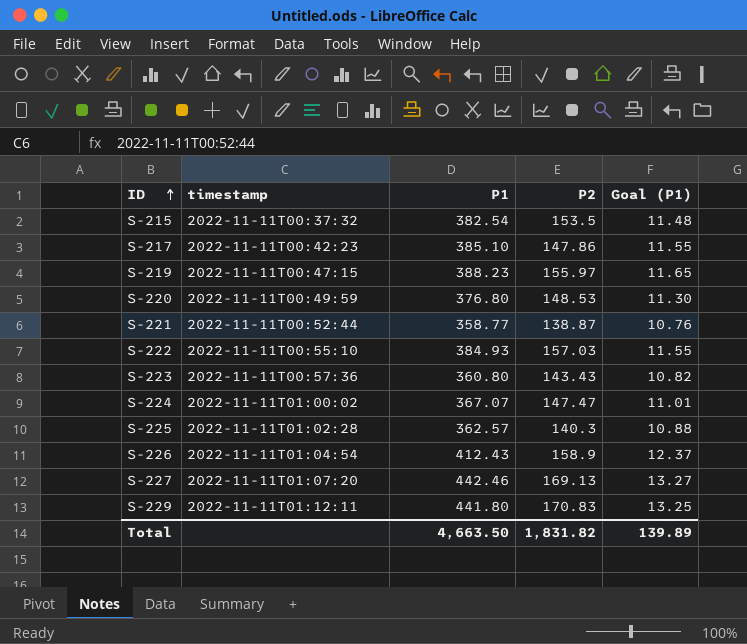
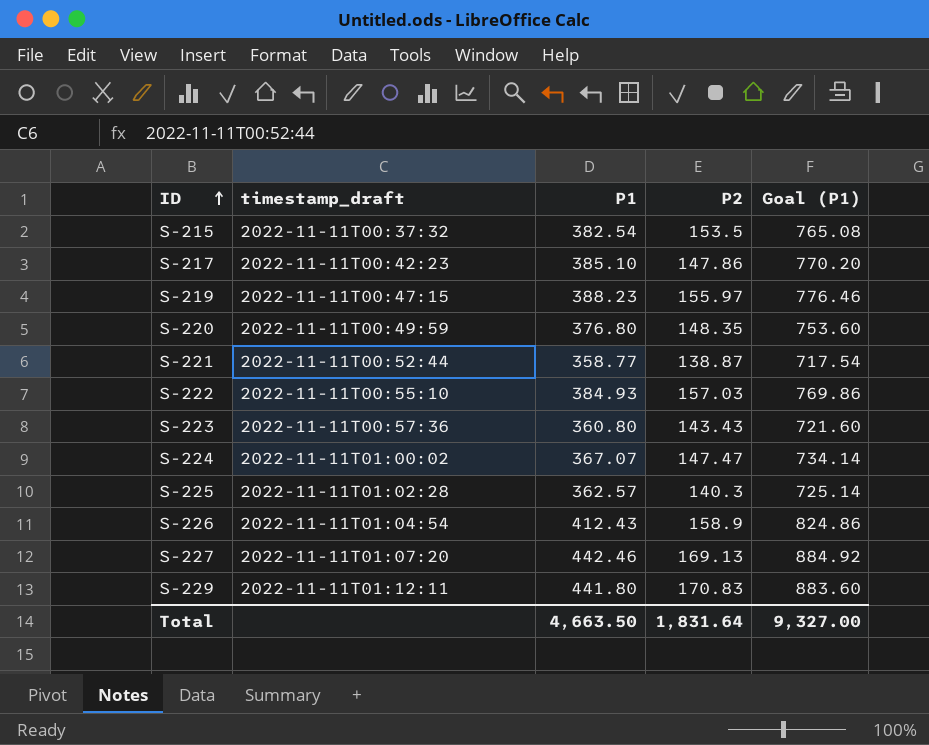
column name: timestamp -> timestamp_draft
column Goal (P1) | formula: [P1] * 0.03 -> [P1] * 2
S-220 | P2: 148.53 -> 148.35
Total | P2: 1,831.82 -> 1,831.64
Total | Goal (P1): 139.89 -> 9,327.00

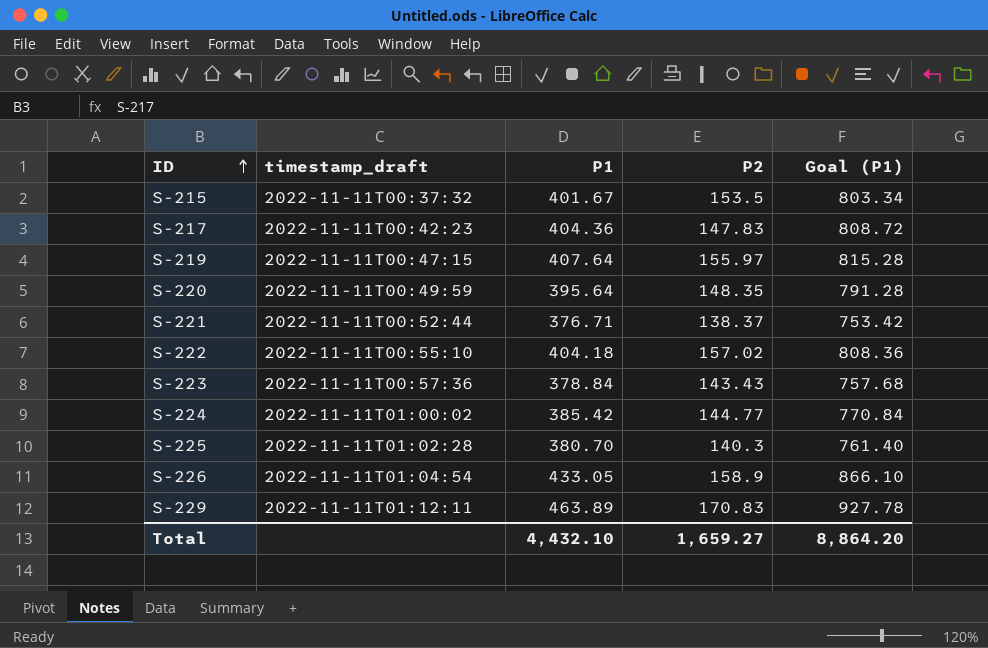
row S-227: 2022-11-11T01:07:20 | 442.46 | 169.13 | 884.92 -> none
S-215 | P1: 382.54 -> 401.67
S-215 | Goal (P1): 765.08 -> 803.34
S-217 | P1: 385.10 -> 404.36
S-217 | P2: 147.86 -> 147.83
S-217 | Goal (P1): 770.20 -> 808.72
S-219 | P1: 388.23 -> 407.64
S-219 | Goal (P1): 776.46 -> 815.28
S-220 | P1: 376.80 -> 395.64
S-220 | Goal (P1): 753.60 -> 791.28
S-221 | P1: 358.77 -> 376.71
S-221 | P2: 138.87 -> 138.37
S-221 | Goal (P1): 717.54 -> 753.42
S-222 | P1: 384.93 -> 404.18
S-222 | P2: 157.03 -> 157.02
S-222 | Goal (P1): 769.86 -> 808.36
S-223 | P1: 360.80 -> 378.84
S-223 | Goal (P1): 721.60 -> 757.68
S-224 | P1: 367.07 -> 385.42
S-224 | P2: 147.47 -> 144.77
S-224 | Goal (P1): 734.14 -> 770.84
S-225 | P1: 362.57 -> 380.70
S-225 | Goal (P1): 725.14 -> 761.40
S-226 | P1: 412.43 -> 433.05
S-226 | Goal (P1): 824.86 -> 866.10
S-229 | P1: 441.80 -> 463.89
S-229 | Goal (P1): 883.60 -> 927.78
Total | P1: 4,663.50 -> 4,432.10
Total | P2: 1,831.64 -> 1,659.27
Total | Goal (P1): 9,327.00 -> 8,864.20

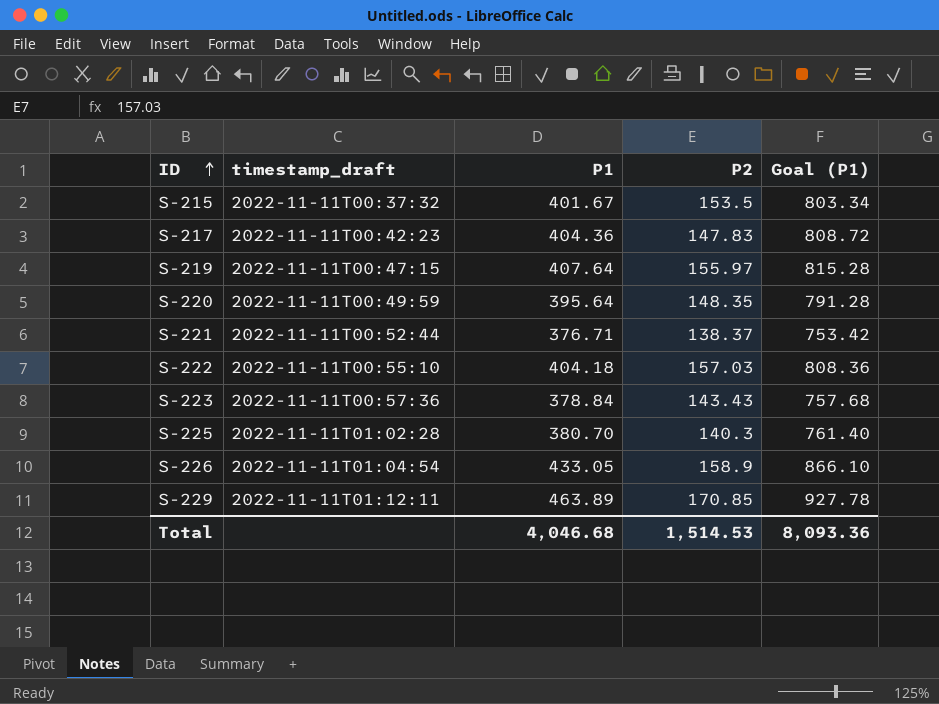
row S-224: 2022-11-11T01:00:02 | 385.42 | 144.77 | 770.84 -> none
S-222 | P2: 157.02 -> 157.03
S-229 | P2: 170.83 -> 170.85
Total | P1: 4,432.10 -> 4,046.68
Total | P2: 1,659.27 -> 1,514.53
Total | Goal (P1): 8,864.20 -> 8,093.36

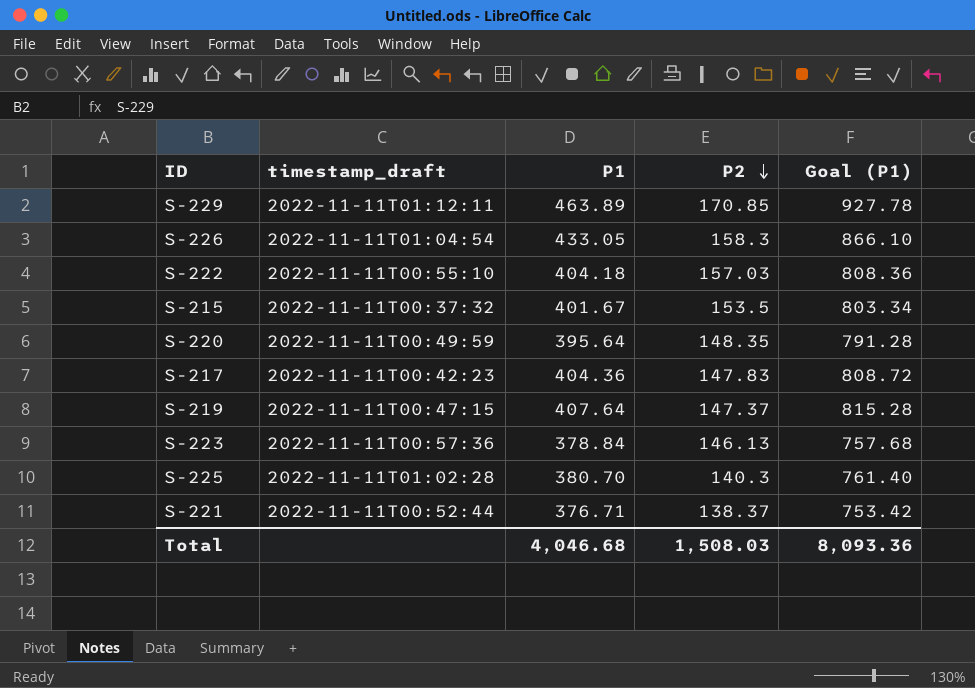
row order: ID ascending -> P2 descending
S-226 | P2: 158.9 -> 158.3
S-219 | P2: 155.97 -> 147.37
S-223 | P2: 143.43 -> 146.13
Total | P2: 1,514.53 -> 1,508.03

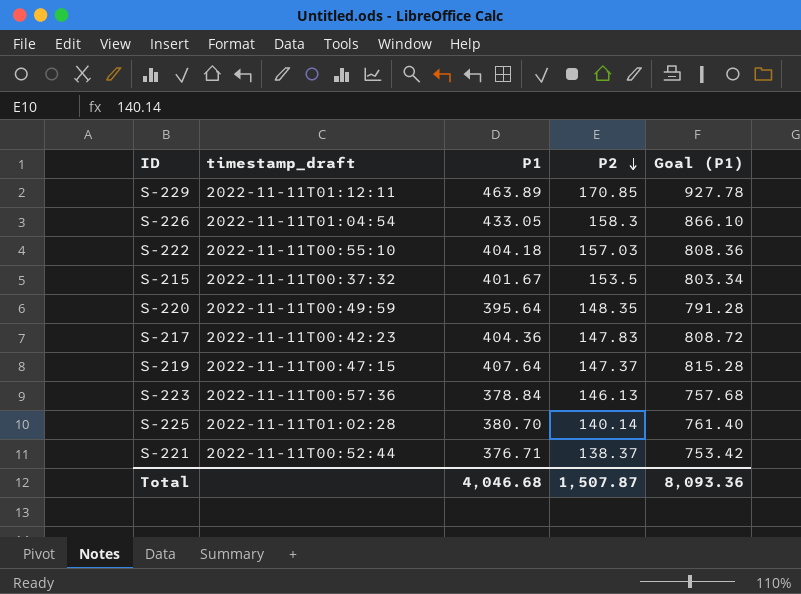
S-225 | P2: 140.3 -> 140.14
Total | P2: 1,508.03 -> 1,507.87

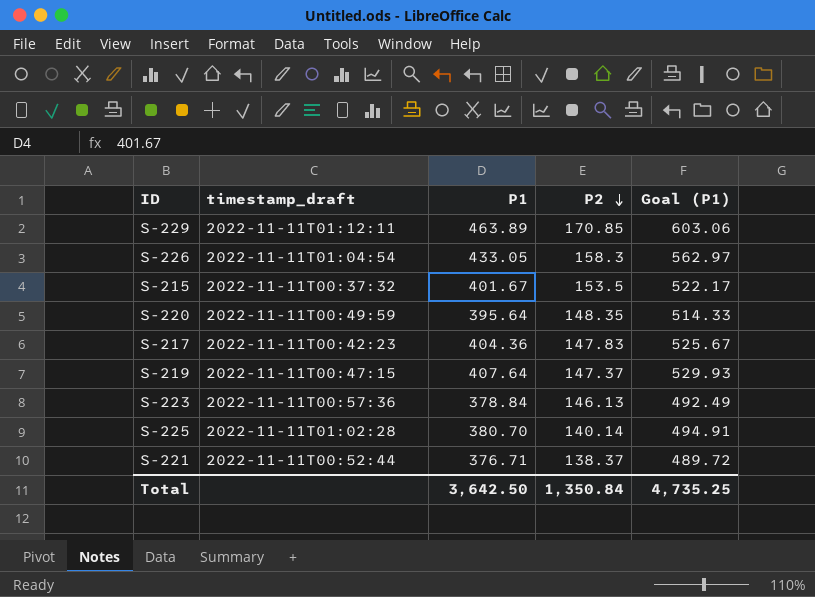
column Goal (P1) | formula: [P1] * 2 -> [P1] * 1.3
row S-222: 2022-11-11T00:55:10 | 404.18 | 157.03 | 808.36 -> none
Total | P1: 4,046.68 -> 3,642.50
Total | P2: 1,507.87 -> 1,350.84
Total | Goal (P1): 8,093.36 -> 4,735.25

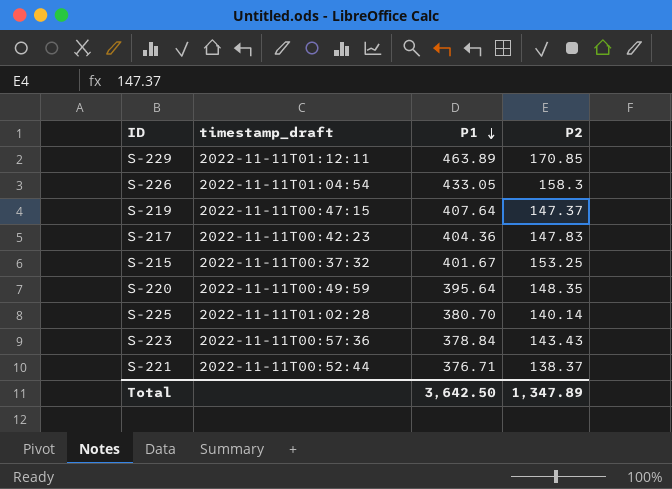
row order: P2 descending -> P1 descending
column Goal (P1) | formula: [P1] * 1.3 -> none
S-215 | P2: 153.5 -> 153.25
S-223 | P2: 146.13 -> 143.43
Total | P2: 1,350.84 -> 1,347.89

